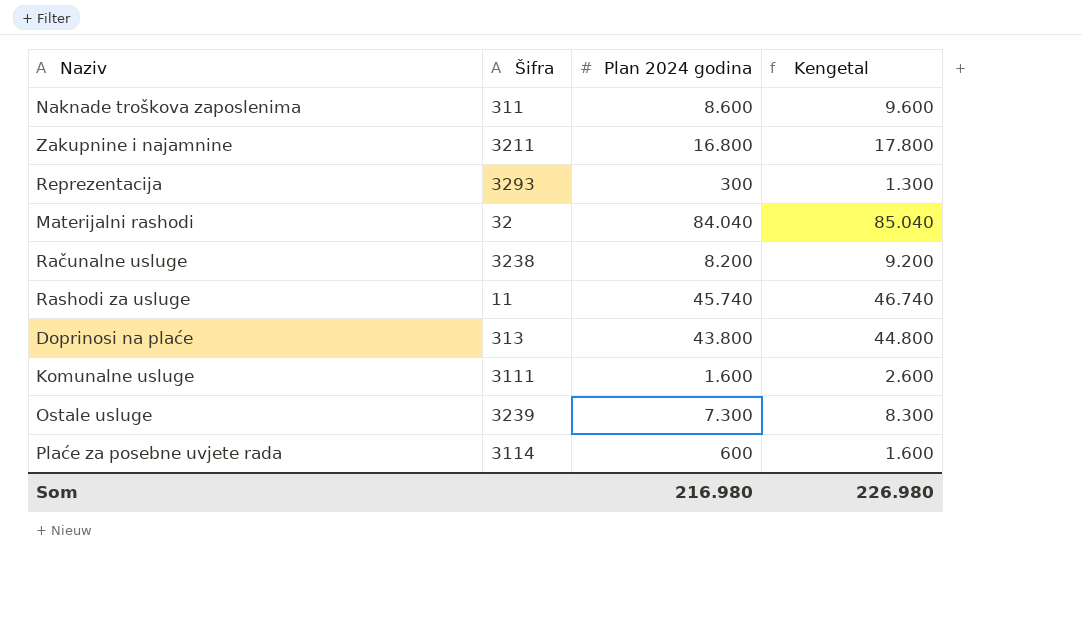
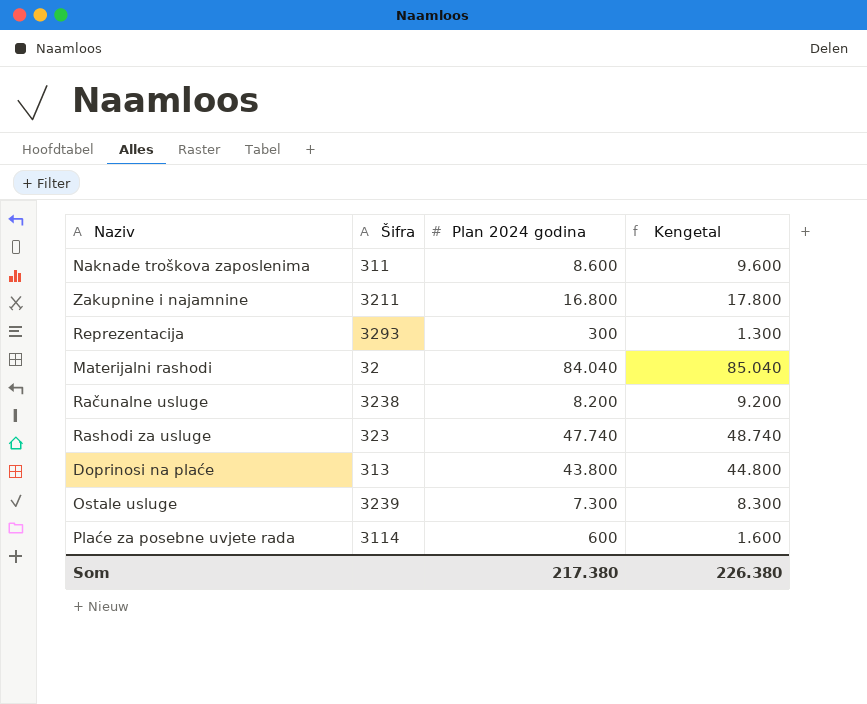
row Komunalne usluge: 3111 | 1.600 | 2.600 -> none
Rashodi za usluge | Šifra: 11 -> 323
Rashodi za usluge | Plan 2024 godina: 45.740 -> 47.740
Rashodi za usluge | Kengetal: 46.740 -> 48.740
Som | Plan 2024 godina: 216.980 -> 217.380
Som | Kengetal: 226.980 -> 226.380

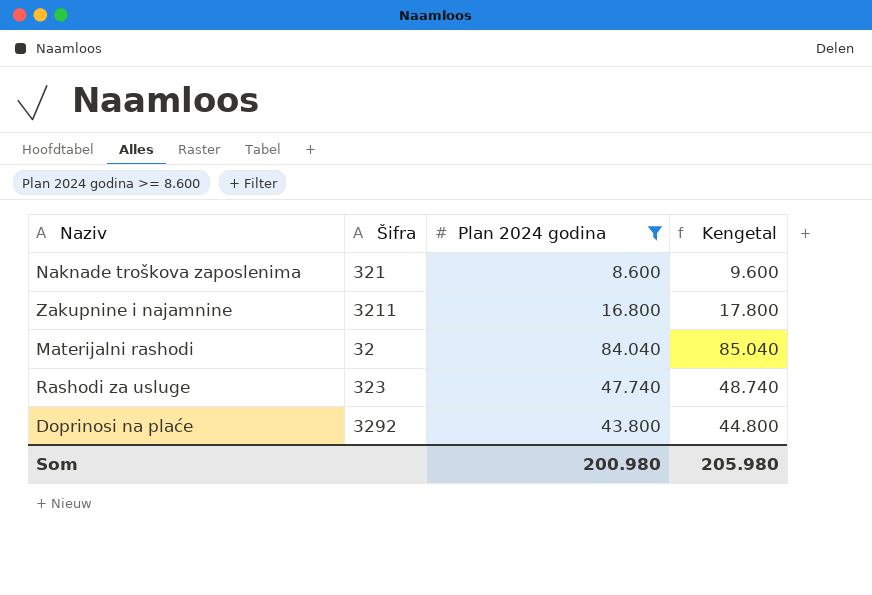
filter: none -> Plan 2024 godina >= 8.600
Naknade troškova zaposlenima | Šifra: 311 -> 321
Doprinosi na plaće | Šifra: 313 -> 3292
Som | Plan 2024 godina: 217.380 -> 200.980
Som | Kengetal: 226.380 -> 205.980

